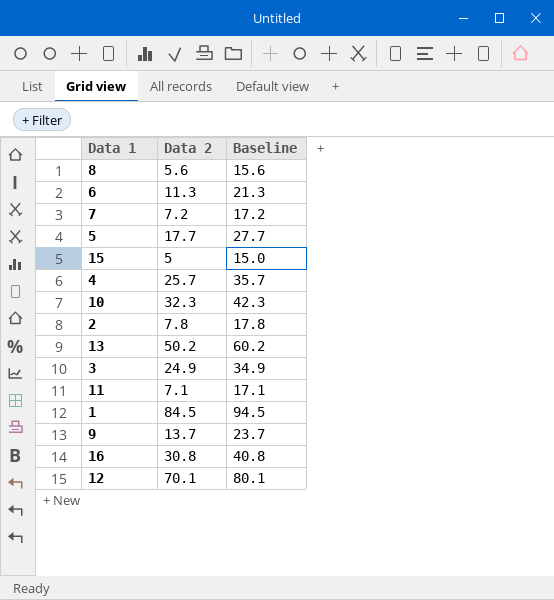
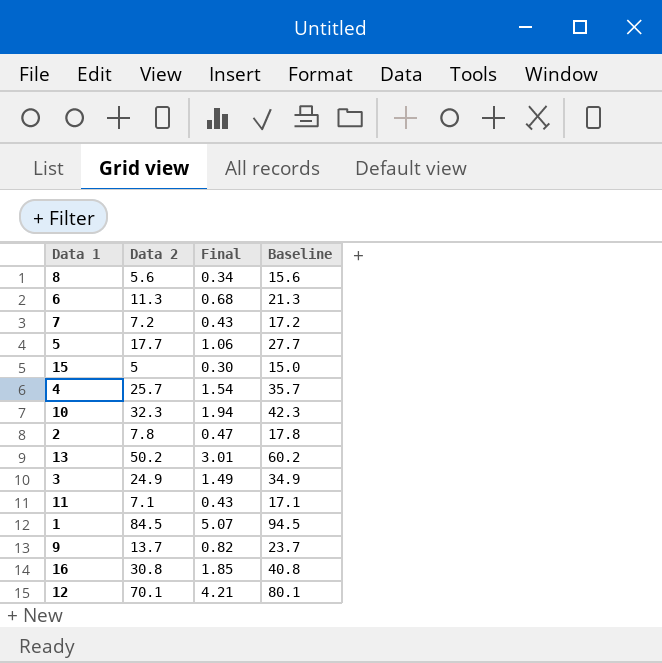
column Final | formula: none -> [Data 2] * 0.06

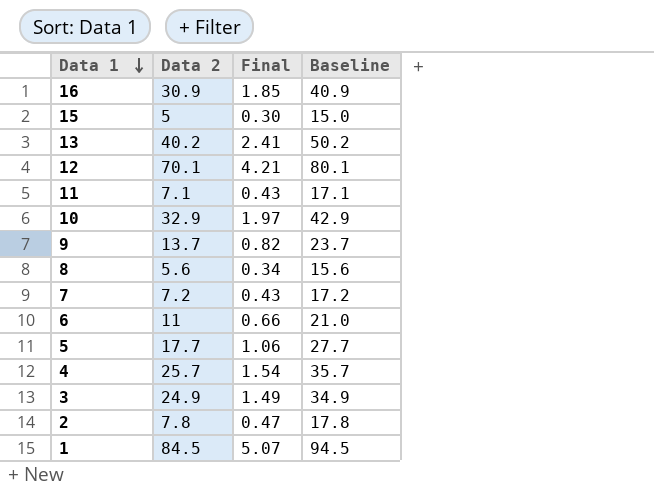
row order: none -> Data 1 descending
16 | Data 2: 30.8 -> 30.9
16 | Baseline: 40.8 -> 40.9
13 | Data 2: 50.2 -> 40.2
13 | Final: 3.01 -> 2.41
13 | Baseline: 60.2 -> 50.2
10 | Data 2: 32.3 -> 32.9
10 | Final: 1.94 -> 1.97
10 | Baseline: 42.3 -> 42.9
6 | Data 2: 11.3 -> 11
6 | Final: 0.68 -> 0.66
6 | Baseline: 21.3 -> 21.0

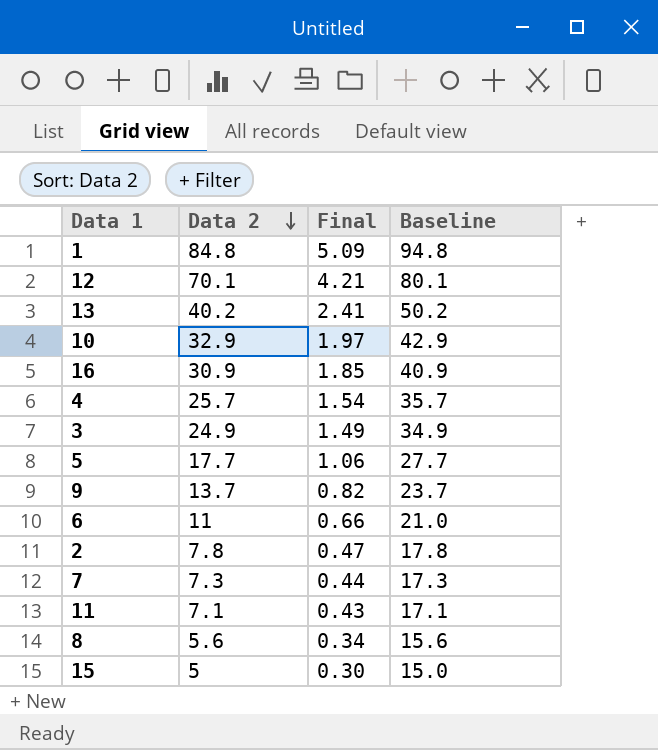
row order: Data 1 descending -> Data 2 descending
1 | Data 2: 84.5 -> 84.8
1 | Final: 5.07 -> 5.09
1 | Baseline: 94.5 -> 94.8
7 | Data 2: 7.2 -> 7.3
7 | Final: 0.43 -> 0.44
7 | Baseline: 17.2 -> 17.3

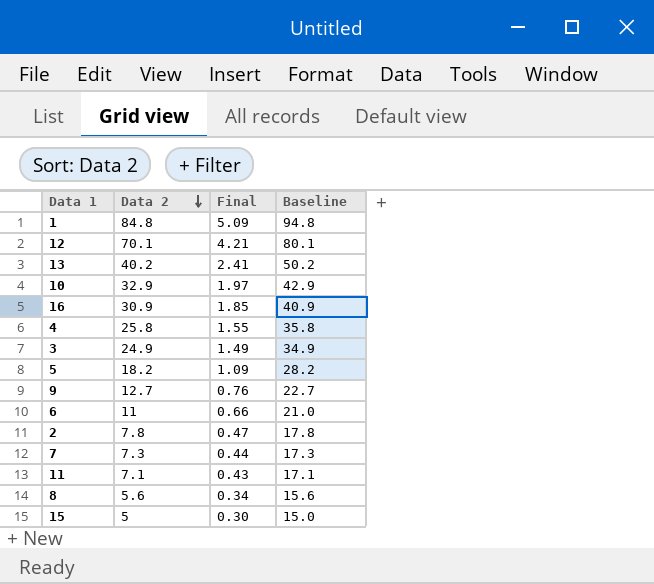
4 | Data 2: 25.7 -> 25.8
4 | Final: 1.54 -> 1.55
4 | Baseline: 35.7 -> 35.8
5 | Data 2: 17.7 -> 18.2
5 | Final: 1.06 -> 1.09
5 | Baseline: 27.7 -> 28.2
9 | Data 2: 13.7 -> 12.7
9 | Final: 0.82 -> 0.76
9 | Baseline: 23.7 -> 22.7

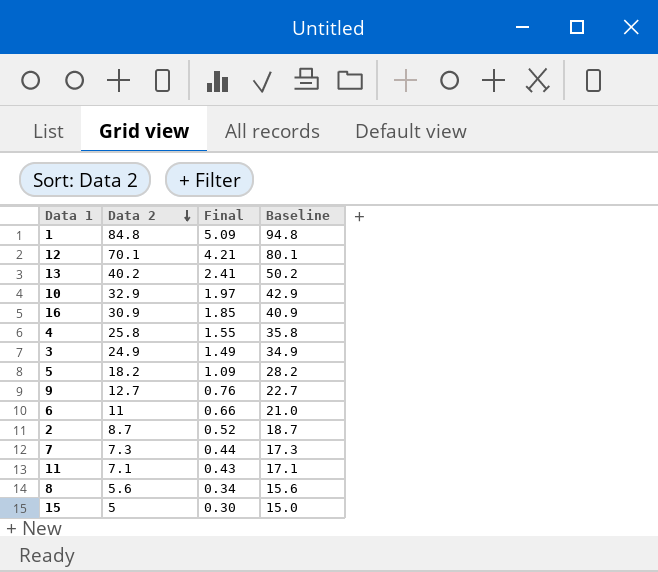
2 | Data 2: 7.8 -> 8.7
2 | Final: 0.47 -> 0.52
2 | Baseline: 17.8 -> 18.7

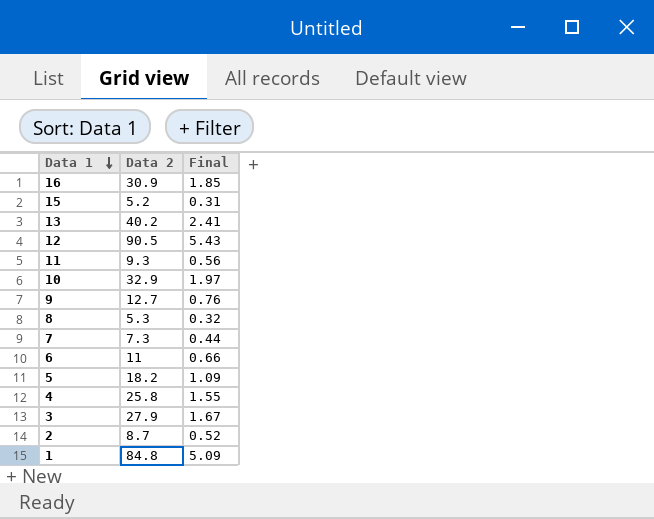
row order: Data 2 descending -> Data 1 descending
column Baseline | formula: [Data 2] + 10 -> none
15 | Data 2: 5 -> 5.2
15 | Final: 0.30 -> 0.31
12 | Data 2: 70.1 -> 90.5
12 | Final: 4.21 -> 5.43
11 | Data 2: 7.1 -> 9.3
11 | Final: 0.43 -> 0.56
8 | Data 2: 5.6 -> 5.3
8 | Final: 0.34 -> 0.32
3 | Data 2: 24.9 -> 27.9
3 | Final: 1.49 -> 1.67

